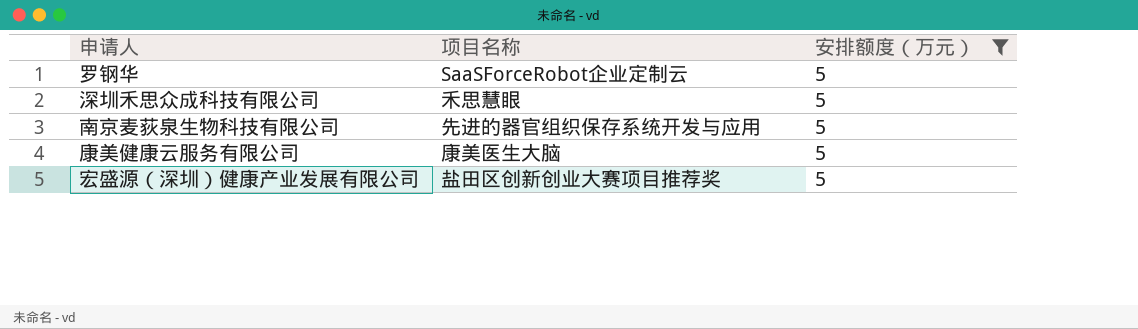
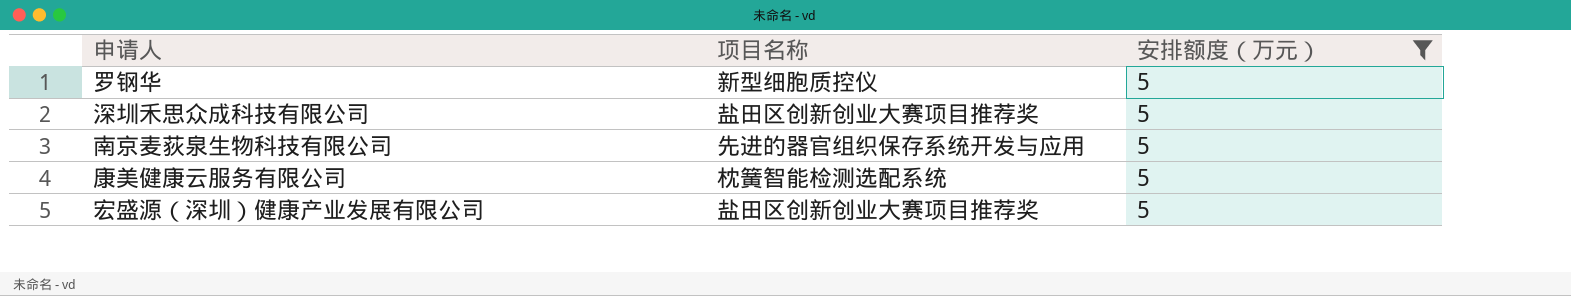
罗钢华 | 项目名称: SaaSForceRobot企业定制云 -> 新型细胞质控仪
深圳禾思众成科技有限公司 | 项目名称: 禾思慧眼 -> 盐田区创新创业大赛项目推荐奖
康美健康云服务有限公司 | 项目名称: 康美医生大脑 -> 枕簧智能检测选配系统

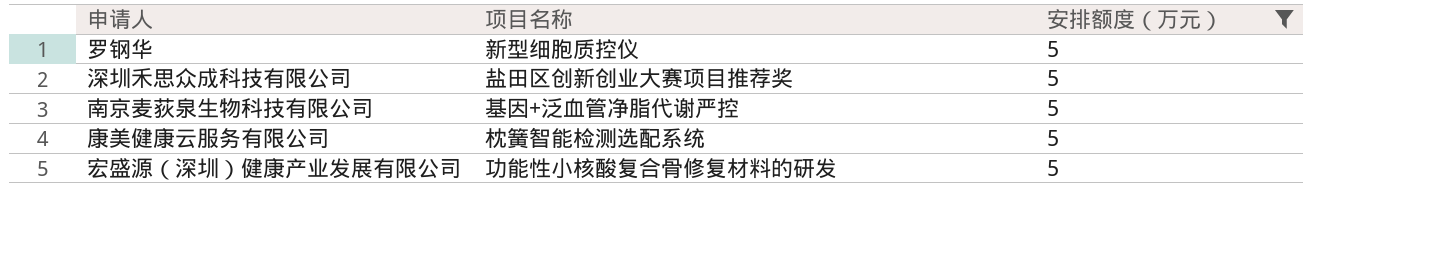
南京麦荻泉生物科技有限公司 | 项目名称: 先进的器官组织保存系统开发与应用 -> 基因+泛血管净脂代谢严控
宏盛源（深圳）健康产业发展有限公司 | 项目名称: 盐田区创新创业大赛项目推荐奖 -> 功能性小核酸复合骨修复材料的研发

